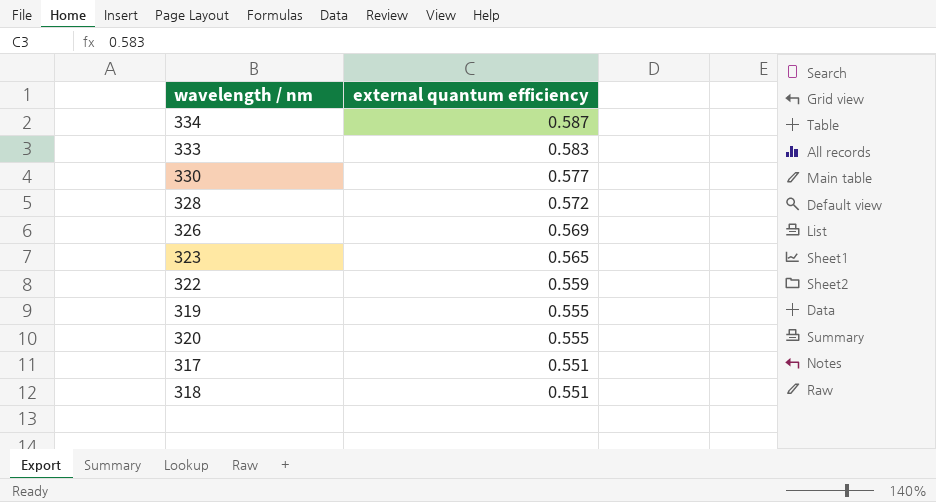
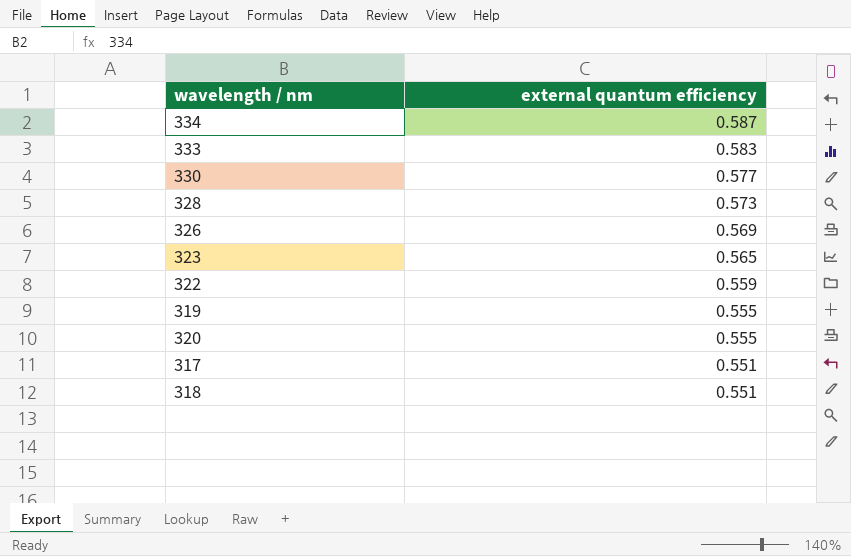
328 | external quantum efficiency: 0.572 -> 0.573

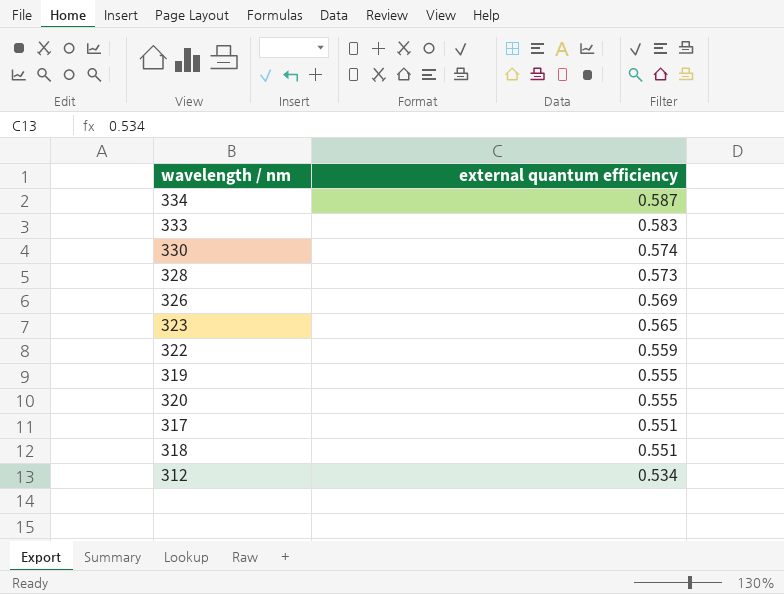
330 | external quantum efficiency: 0.577 -> 0.574
row 312: none -> 0.534

